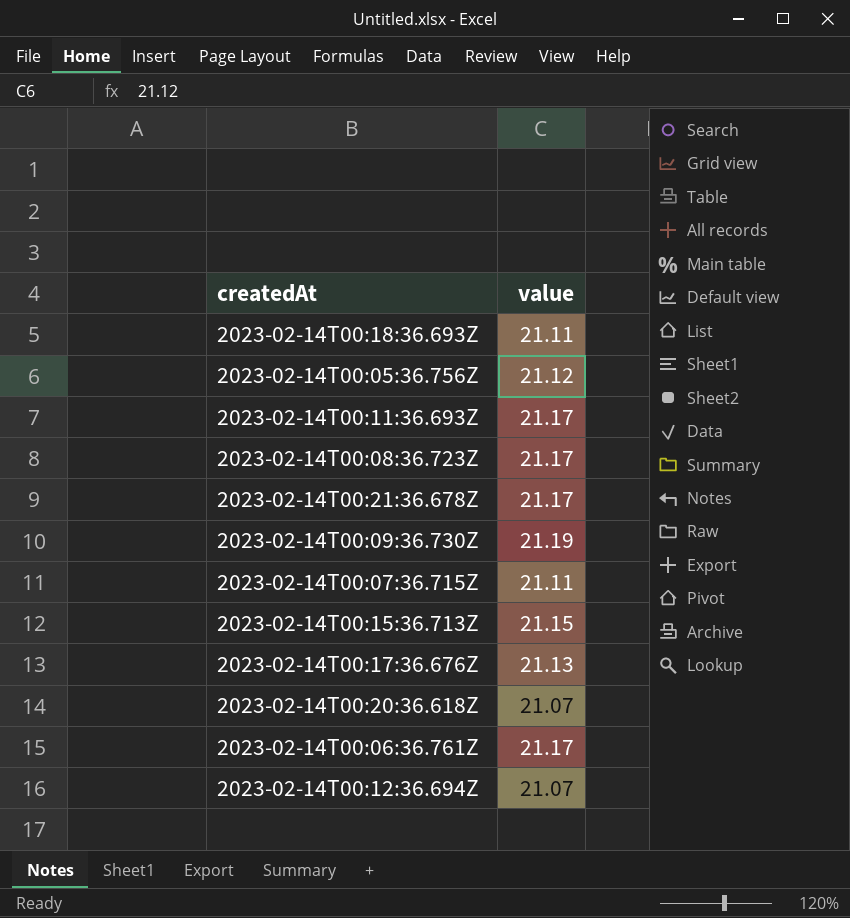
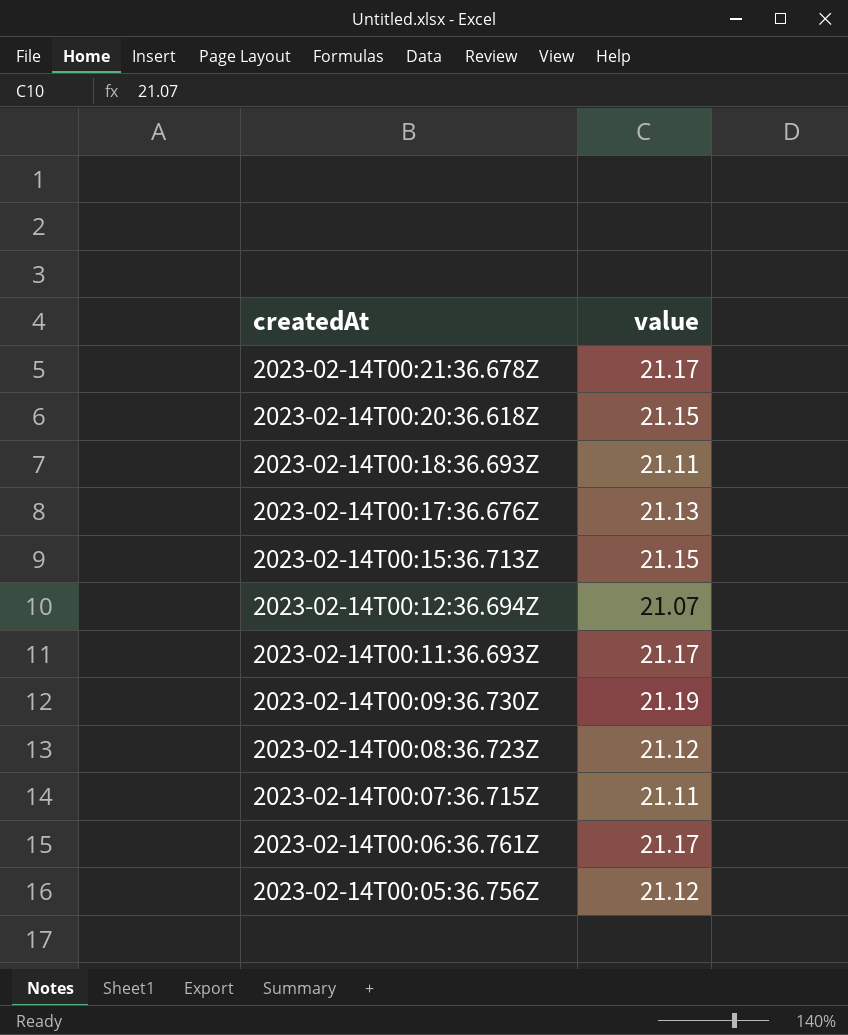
row order: none -> createdAt descending
2023-02-14T00:20:36.618Z | value: 21.07 -> 21.15
2023-02-14T00:08:36.723Z | value: 21.17 -> 21.12

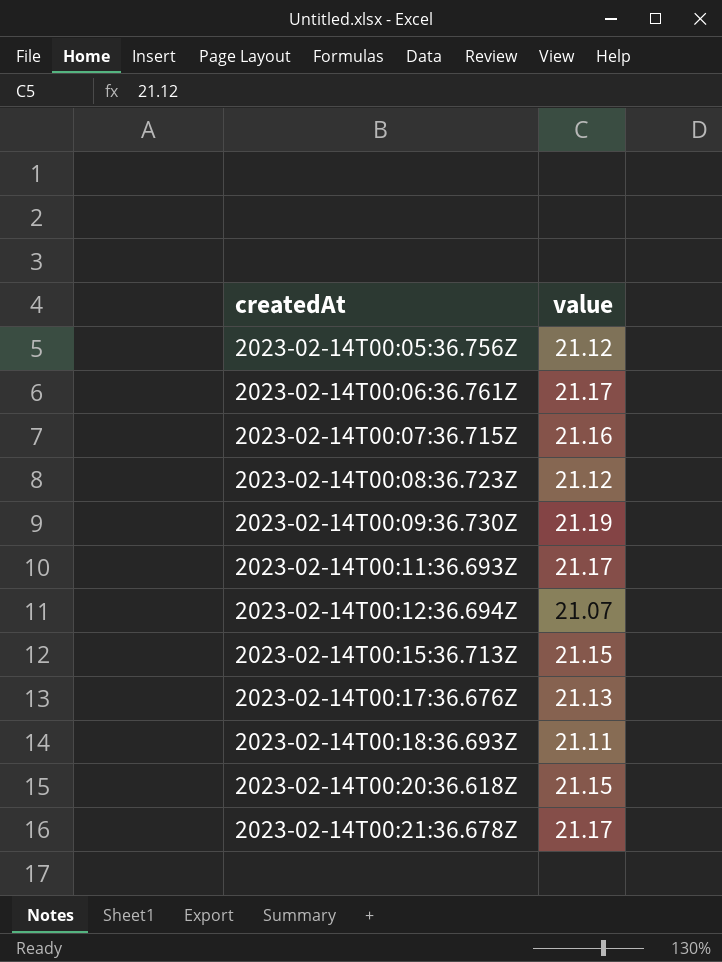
row order: createdAt descending -> createdAt ascending
2023-02-14T00:07:36.715Z | value: 21.11 -> 21.16

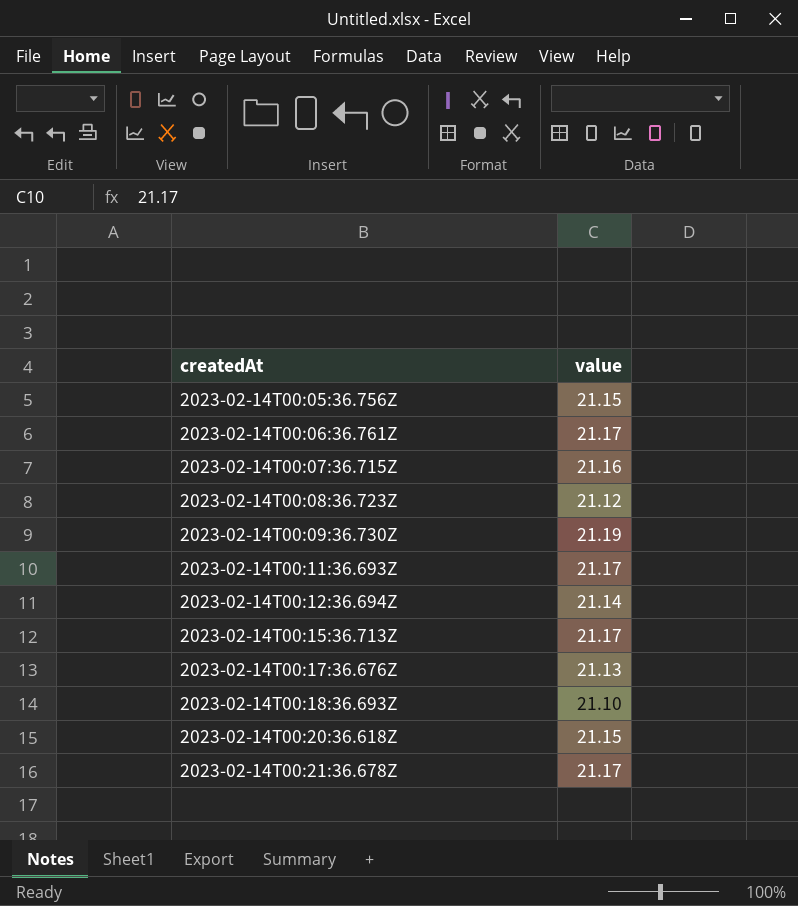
2023-02-14T00:05:36.756Z | value: 21.12 -> 21.15
2023-02-14T00:12:36.694Z | value: 21.07 -> 21.14
2023-02-14T00:15:36.713Z | value: 21.15 -> 21.17
2023-02-14T00:18:36.693Z | value: 21.11 -> 21.10

